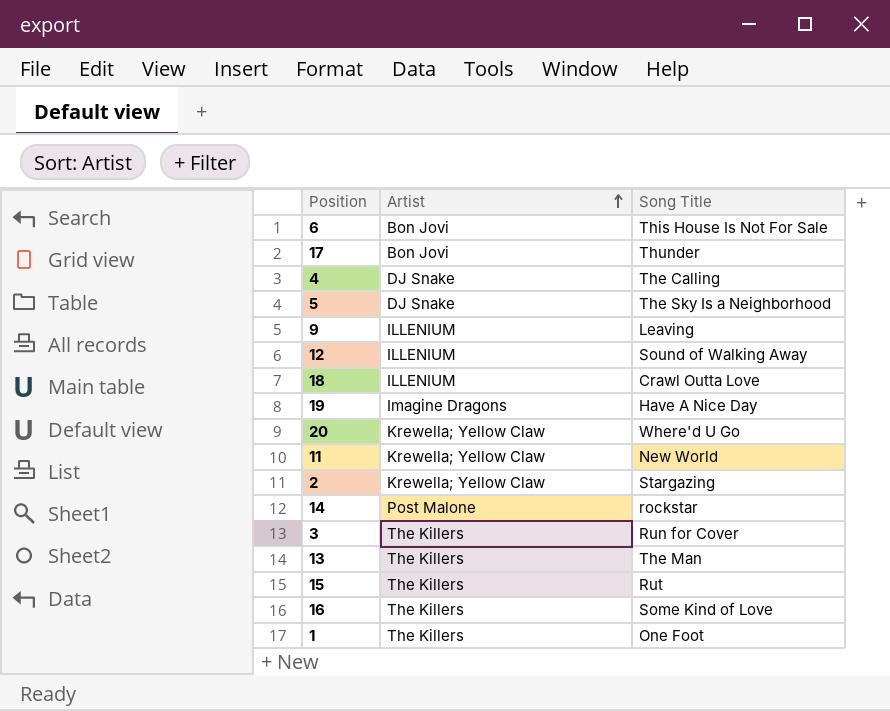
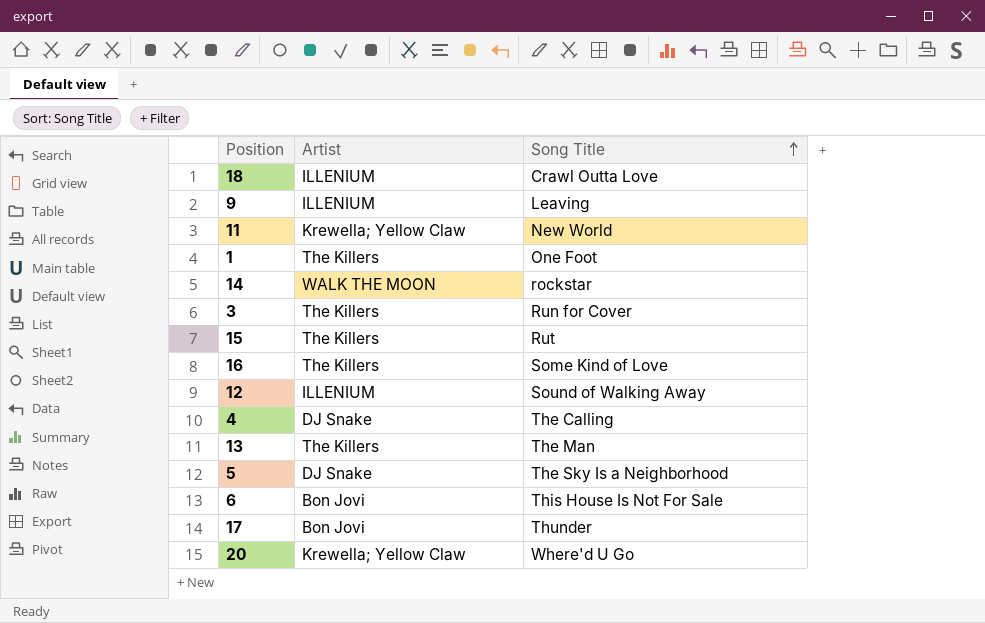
row order: Artist ascending -> Song Title ascending
row 19: Imagine Dragons | Have A Nice Day -> none
row 2: Krewella; Yellow Claw | Stargazing -> none
14 | Artist: Post Malone -> WALK THE MOON

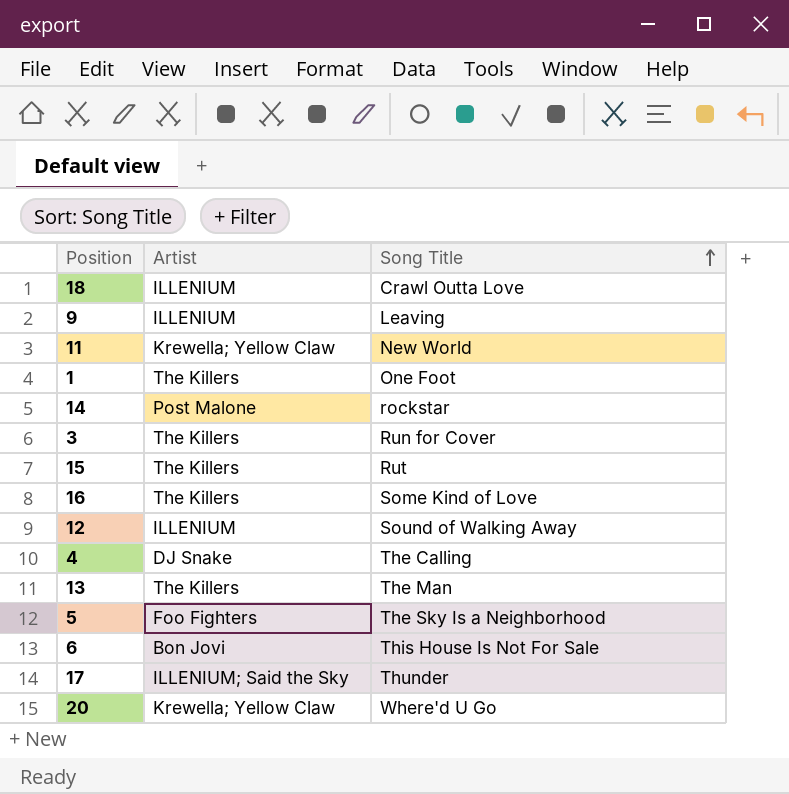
14 | Artist: WALK THE MOON -> Post Malone
5 | Artist: DJ Snake -> Foo Fighters
17 | Artist: Bon Jovi -> ILLENIUM; Said the Sky

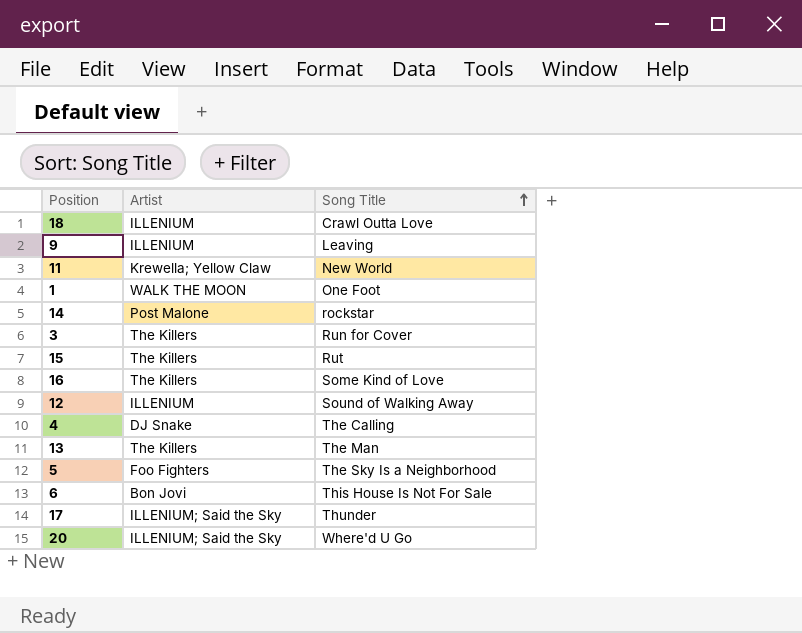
1 | Artist: The Killers -> WALK THE MOON
20 | Artist: Krewella; Yellow Claw -> ILLENIUM; Said the Sky

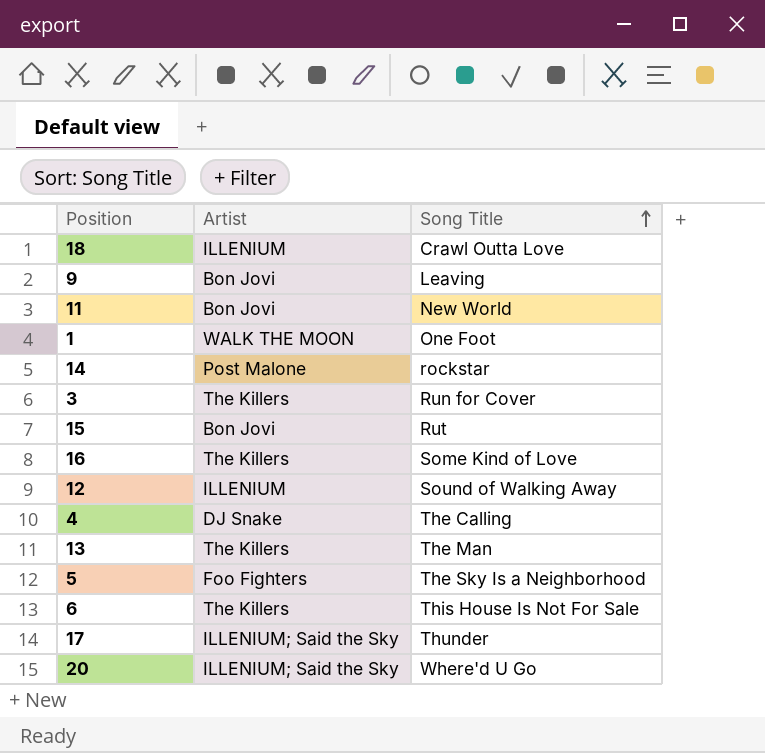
9 | Artist: ILLENIUM -> Bon Jovi
11 | Artist: Krewella; Yellow Claw -> Bon Jovi
15 | Artist: The Killers -> Bon Jovi
6 | Artist: Bon Jovi -> The Killers

